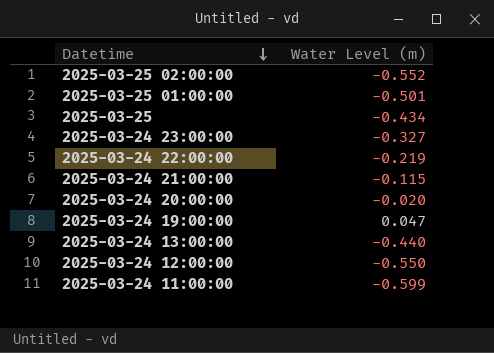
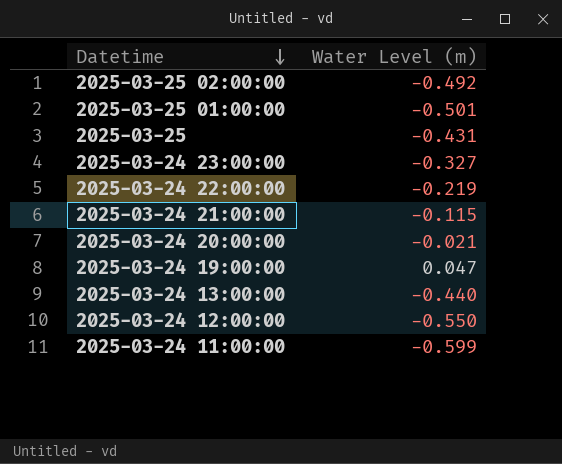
2025-03-25 02:00:00 | Water Level (m): -0.552 -> -0.492
2025-03-25 | Water Level (m): -0.434 -> -0.431
2025-03-24 20:00:00 | Water Level (m): -0.020 -> -0.021

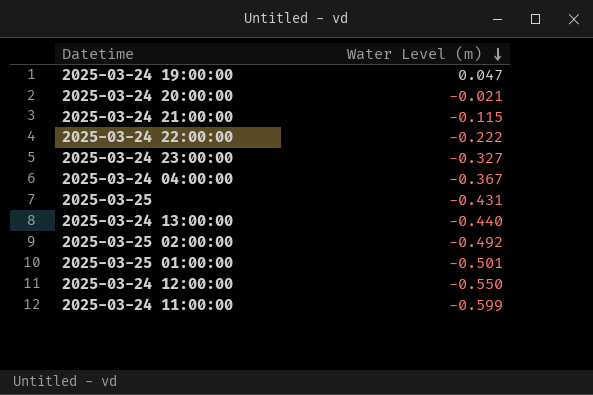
row order: Datetime descending -> Water Level (m) descending
2025-03-24 22:00:00 | Water Level (m): -0.219 -> -0.222
row 2025-03-24 04:00:00: none -> -0.367

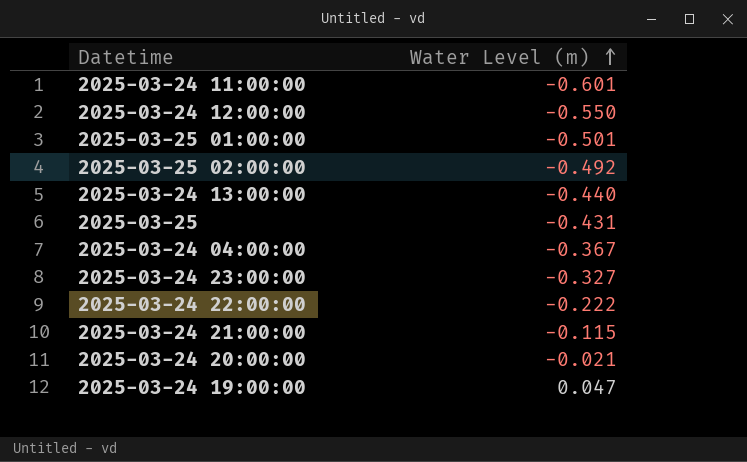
row order: Water Level (m) descending -> Water Level (m) ascending
2025-03-24 11:00:00 | Water Level (m): -0.599 -> -0.601

